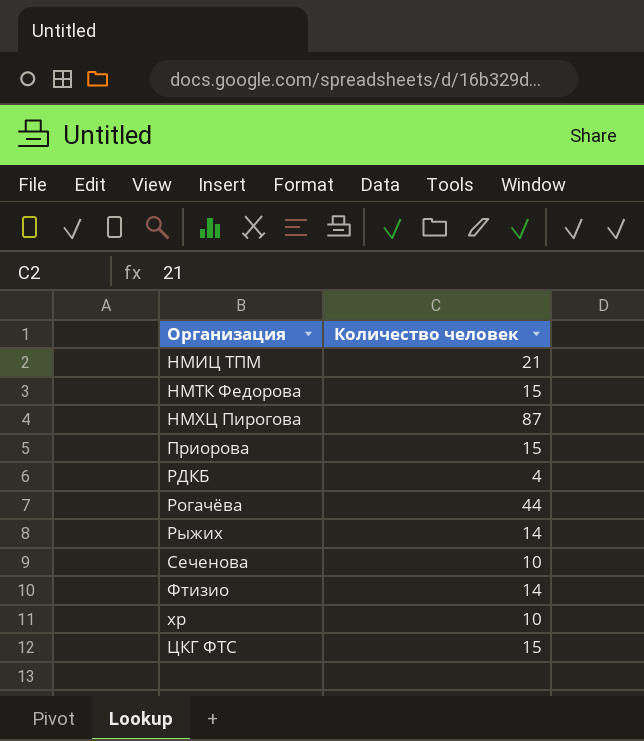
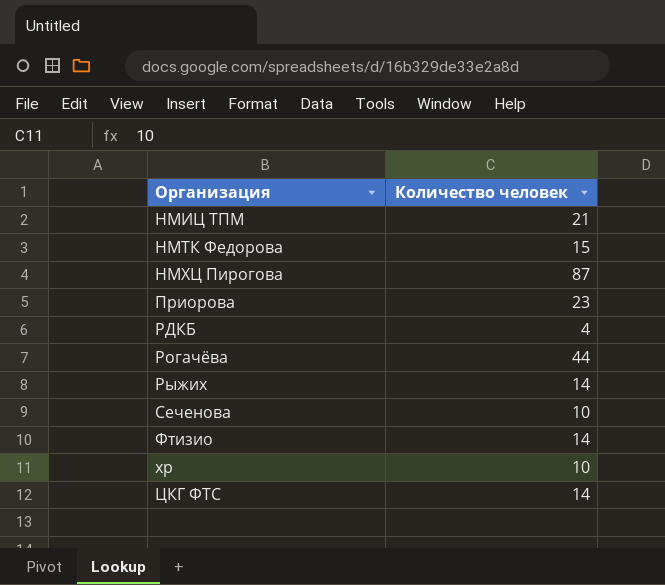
Приорова | Количество человек: 15 -> 23
ЦКГ ФТС | Количество человек: 15 -> 14

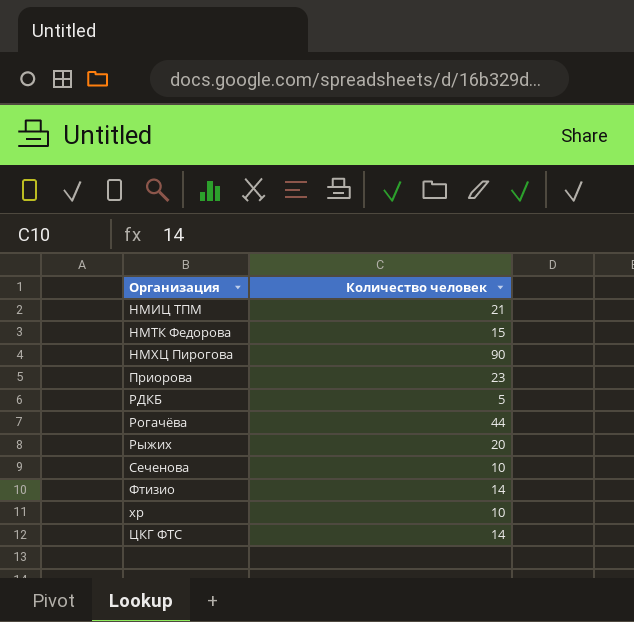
НМХЦ Пирогова | Количество человек: 87 -> 90
РДКБ | Количество человек: 4 -> 5
Рыжих | Количество человек: 14 -> 20

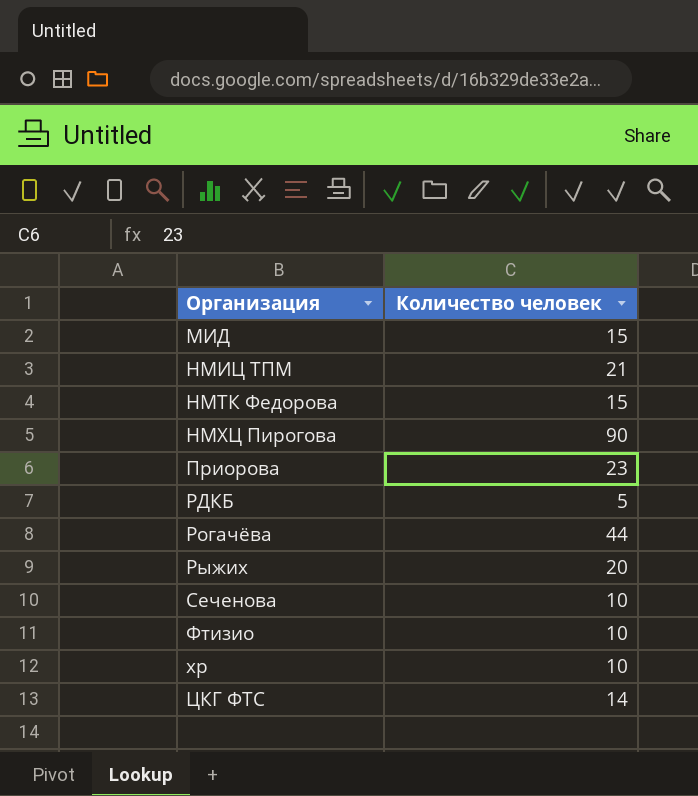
row МИД: none -> 15
Фтизио | Количество человек: 14 -> 10

